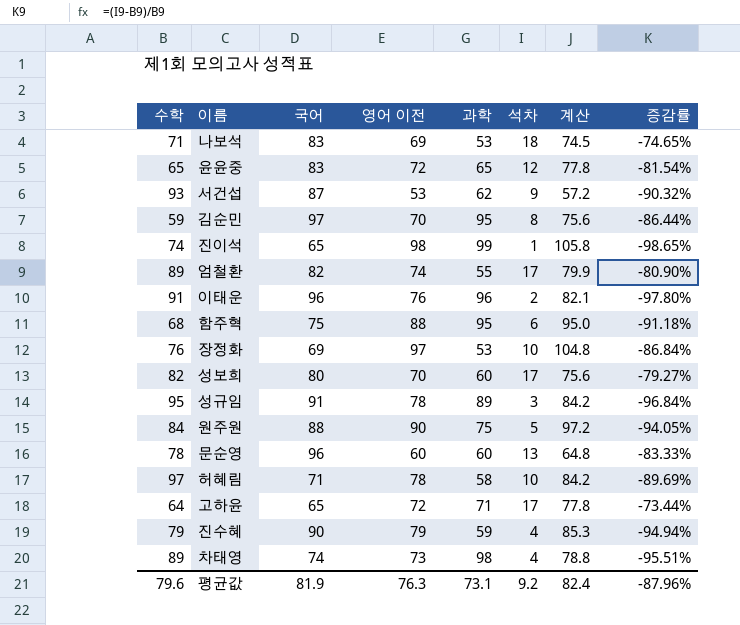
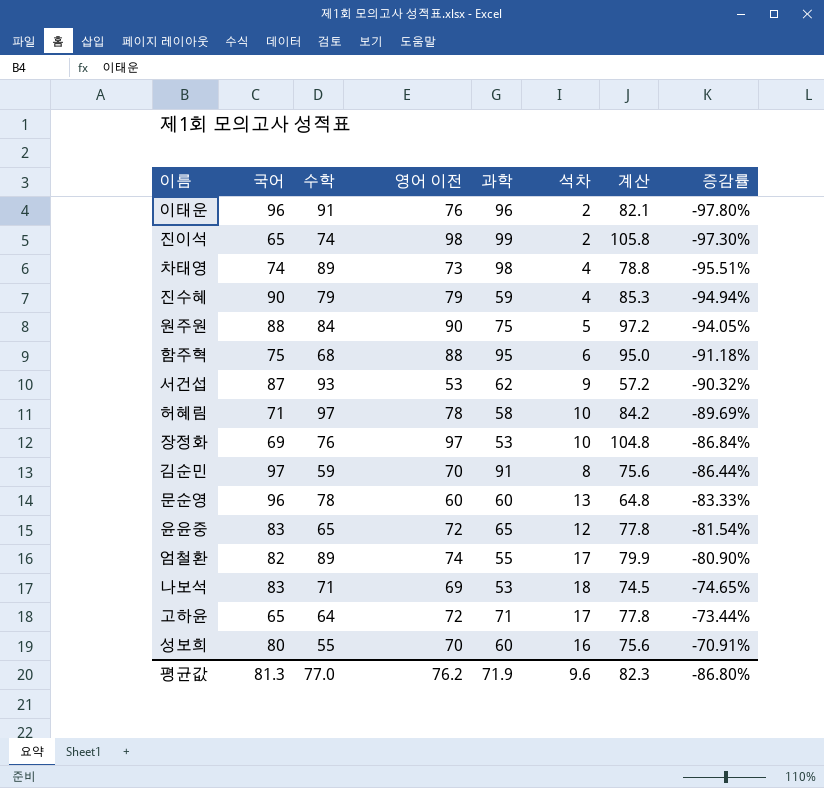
row order: none -> 증감률 ascending
column 수학 | position: 1 -> 3
row 성규임: 95 | 91 | 78 | 89 | 3 | 84.2 | -96.84% -> none
진이석 | 석차: 1 -> 2
진이석 | 증감률: -98.65% -> -97.30%
김순민 | 과학: 95 -> 91
성보희 | 수학: 82 -> 55
성보희 | 석차: 17 -> 16
성보희 | 증감률: -79.27% -> -70.91%
평균값 | 국어: 81.9 -> 81.3
평균값 | 수학: 79.6 -> 77.0
평균값 | 영어 이전: 76.3 -> 76.2
평균값 | 과학: 73.1 -> 71.9
평균값 | 석차: 9.2 -> 9.6
평균값 | 계산: 82.4 -> 82.3
평균값 | 증감률: -87.96% -> -86.80%

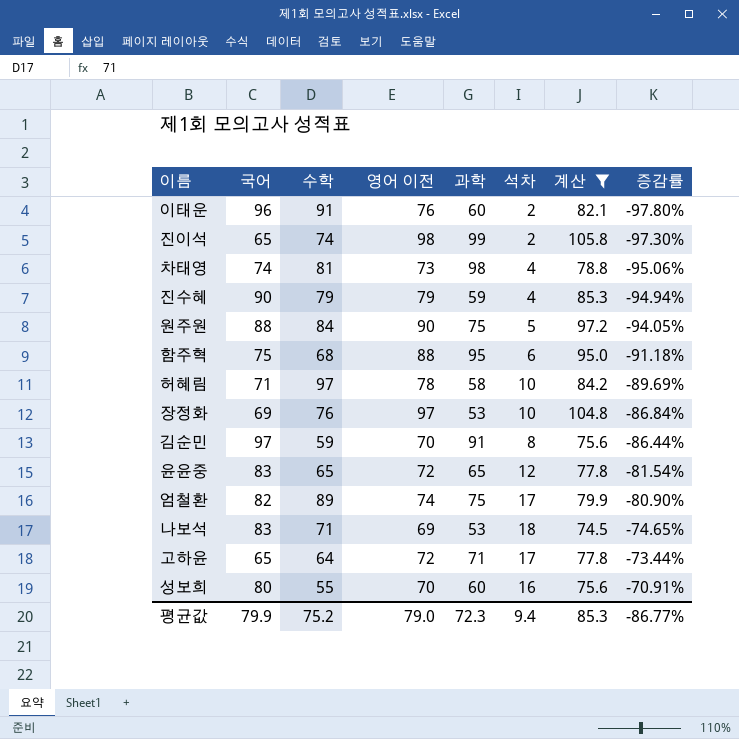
filter: none -> 계산 >= 74.5
이태운 | 과학: 96 -> 60
차태영 | 수학: 89 -> 81
차태영 | 증감률: -95.51% -> -95.06%
엄철환 | 과학: 55 -> 75
평균값 | 국어: 81.3 -> 79.9
평균값 | 수학: 77.0 -> 75.2
평균값 | 영어 이전: 76.2 -> 79.0
평균값 | 과학: 71.9 -> 72.3
평균값 | 석차: 9.6 -> 9.4
평균값 | 계산: 82.3 -> 85.3
평균값 | 증감률: -86.80% -> -86.77%

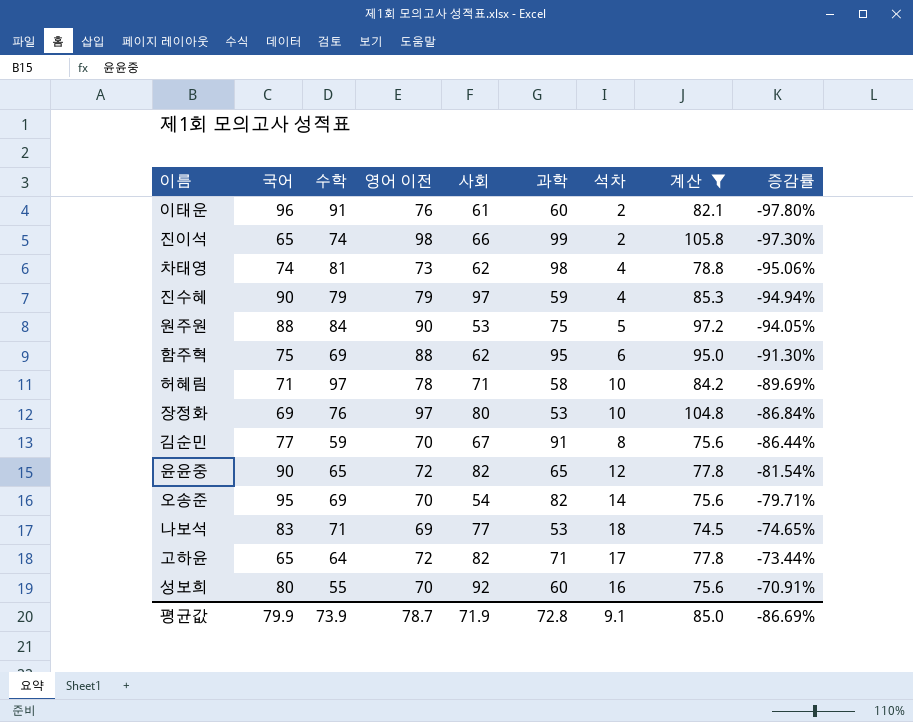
column 사회 | position: none -> 5
row 엄철환: 82 | 89 | 74 | 75 | 17 | 79.9 | -80.90% -> none
함주혁 | 수학: 68 -> 69
함주혁 | 증감률: -91.18% -> -91.30%
김순민 | 국어: 97 -> 77
윤윤중 | 국어: 83 -> 90
row 오송준: none -> 95 | 69 | 70 | 54 | 82 | 14 | 75.6 | -79.71%
평균값 | 수학: 75.2 -> 73.9
평균값 | 영어 이전: 79.0 -> 78.7
평균값 | 과학: 72.3 -> 72.8
평균값 | 석차: 9.4 -> 9.1
평균값 | 계산: 85.3 -> 85.0
평균값 | 증감률: -86.77% -> -86.69%

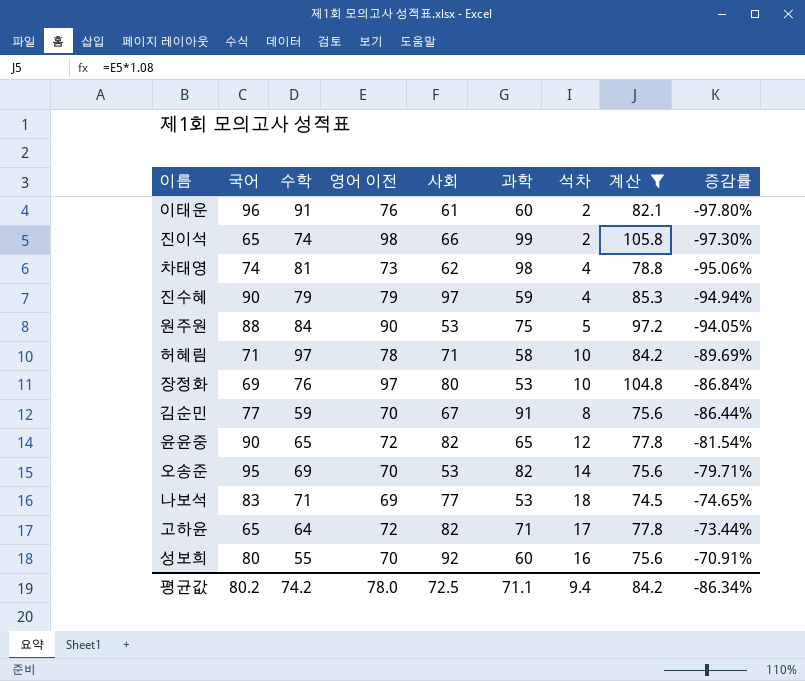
row 함주혁: 75 | 69 | 88 | 62 | 95 | 6 | 95.0 | -91.30% -> none
오송준 | 사회: 54 -> 53
평균값 | 국어: 79.9 -> 80.2
평균값 | 수학: 73.9 -> 74.2
평균값 | 영어 이전: 78.7 -> 78.0
평균값 | 사회: 71.9 -> 72.5
평균값 | 과학: 72.8 -> 71.1
평균값 | 석차: 9.1 -> 9.4
평균값 | 계산: 85.0 -> 84.2
평균값 | 증감률: -86.69% -> -86.34%

